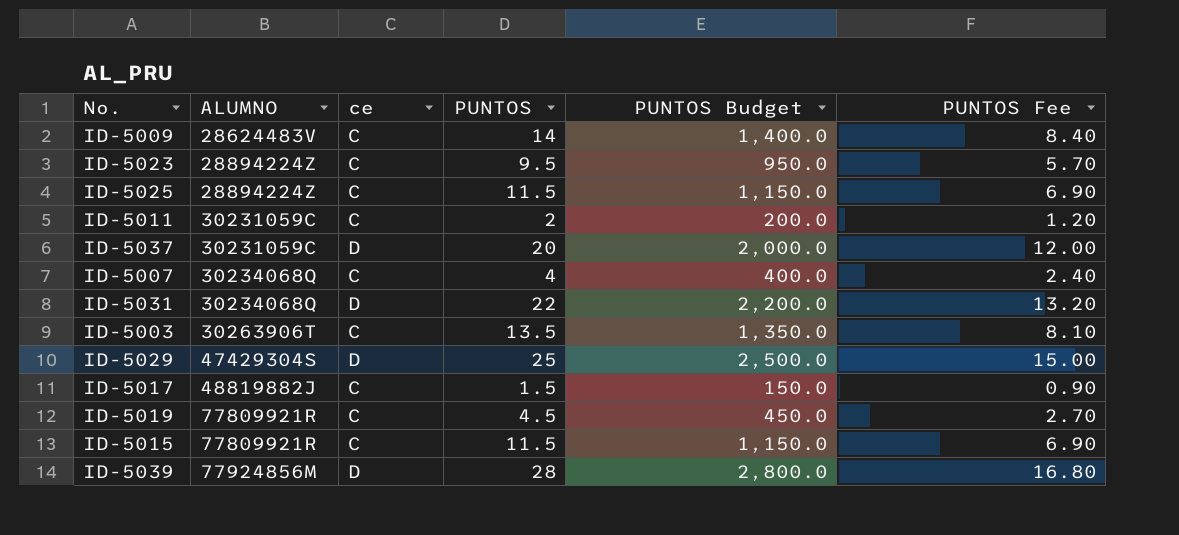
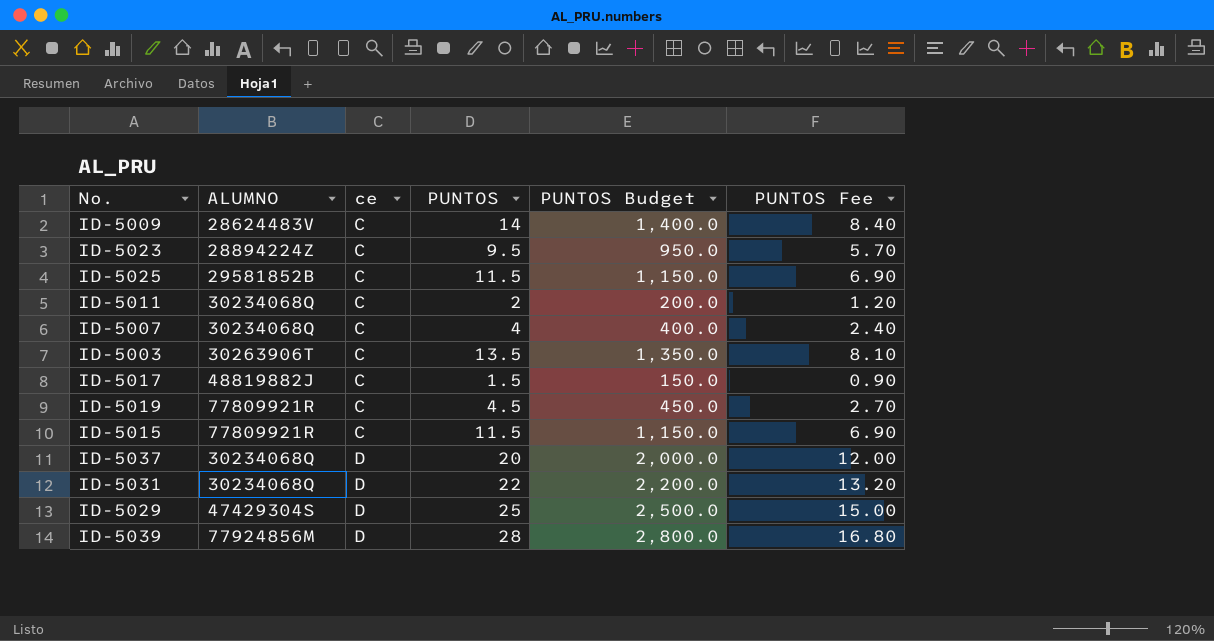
row order: ALUMNO ascending -> ce ascending
ID-5025 | ALUMNO: 28894224Z -> 29581852B
ID-5011 | ALUMNO: 30231059C -> 30234068Q
ID-5037 | ALUMNO: 30231059C -> 30234068Q

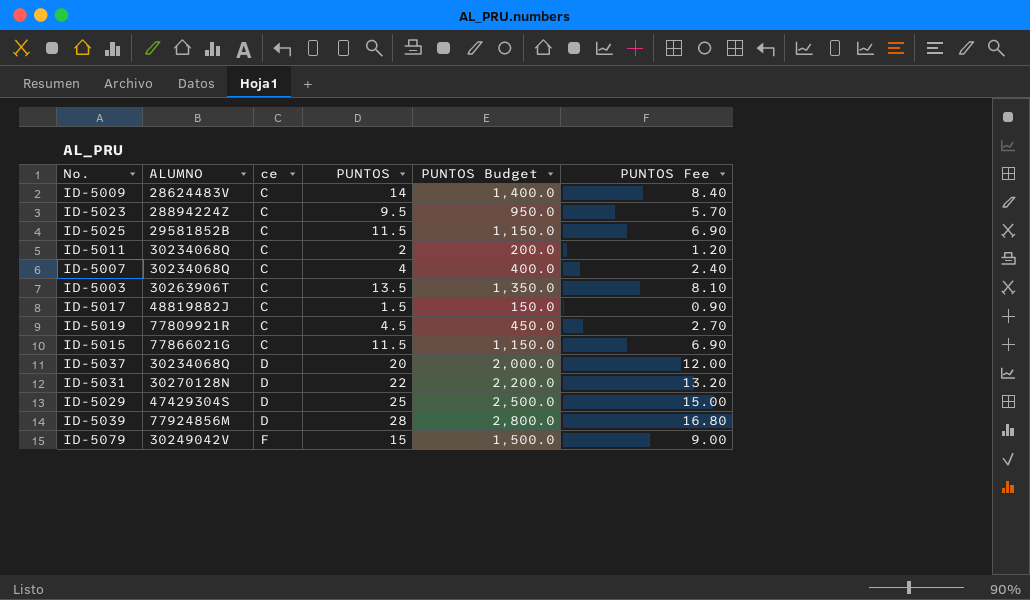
ID-5015 | ALUMNO: 77809921R -> 77866021G
ID-5031 | ALUMNO: 30234068Q -> 30270128N
row ID-5079: none -> 30249042V | F | 15 | 1,500.0 | 9.00

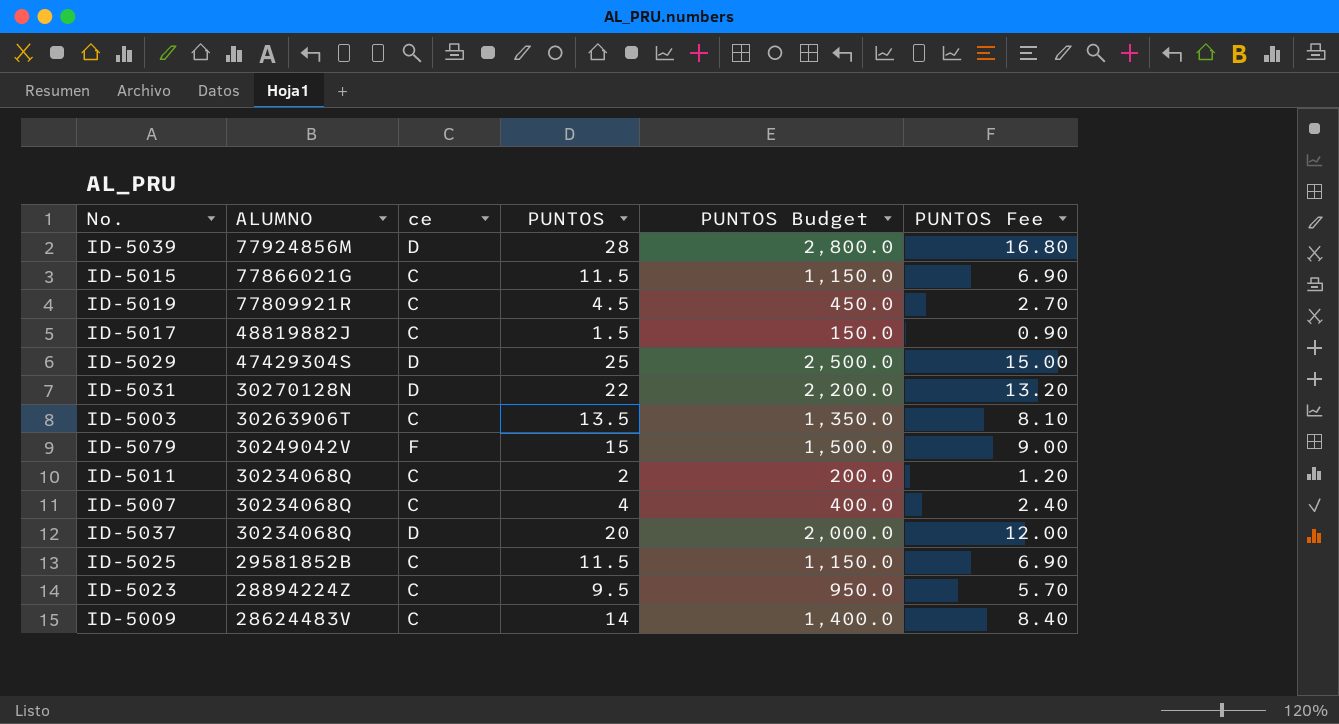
row order: ce ascending -> ALUMNO descending

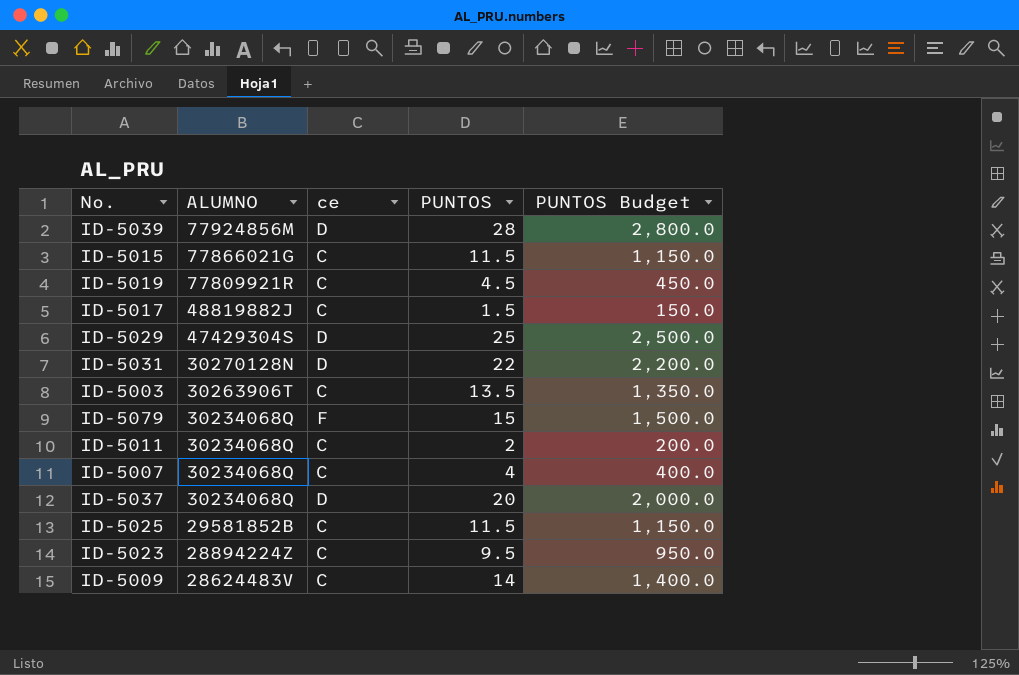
column PUNTOS Fee | formula: [PUNTOS] * 0.6 -> none
ID-5079 | ALUMNO: 30249042V -> 30234068Q

